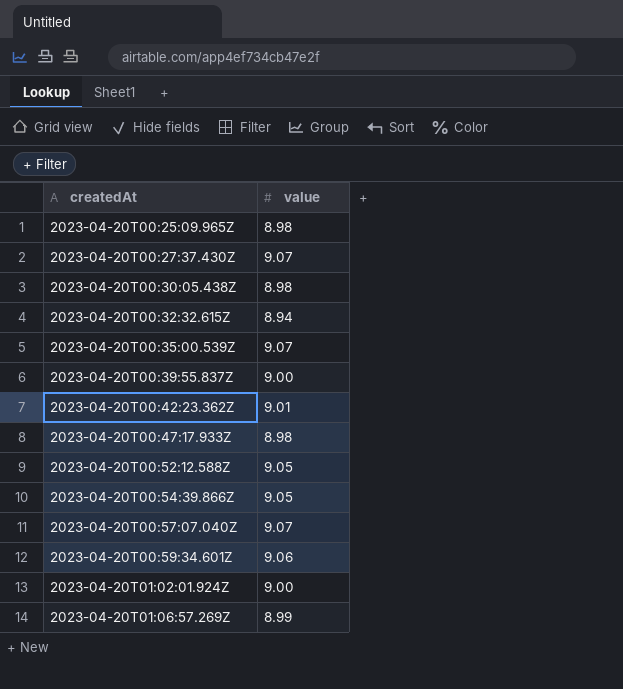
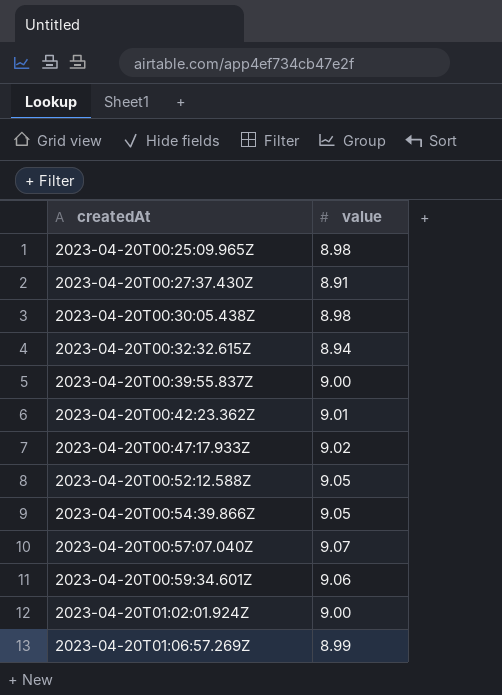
row 2023-04-20T00:35:00.539Z: 9.07 -> none
2023-04-20T00:27:37.430Z | value: 9.07 -> 8.91
2023-04-20T00:47:17.933Z | value: 8.98 -> 9.02

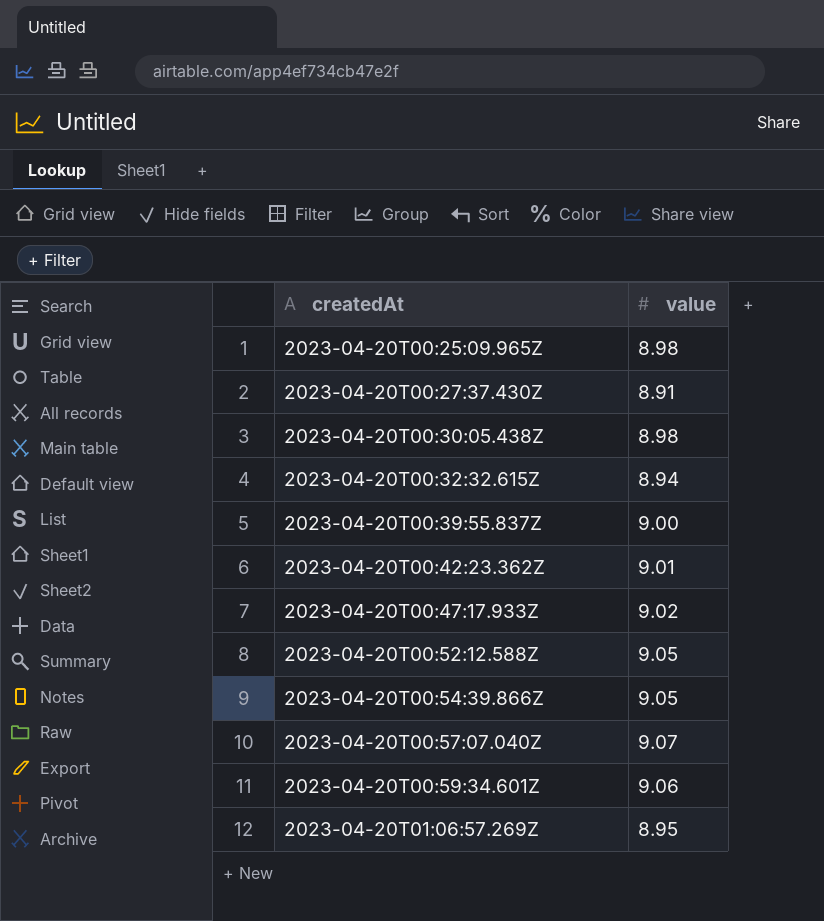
row 2023-04-20T01:02:01.924Z: 9.00 -> none
2023-04-20T01:06:57.269Z | value: 8.99 -> 8.95

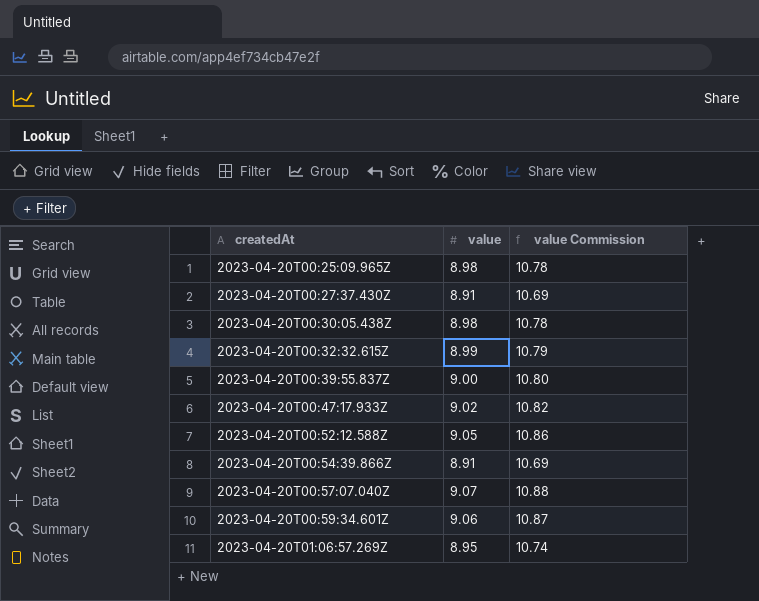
column value Commission | formula: none -> [value] * 1.2
row 2023-04-20T00:42:23.362Z: 9.01 -> none
2023-04-20T00:32:32.615Z | value: 8.94 -> 8.99
2023-04-20T00:54:39.866Z | value: 9.05 -> 8.91

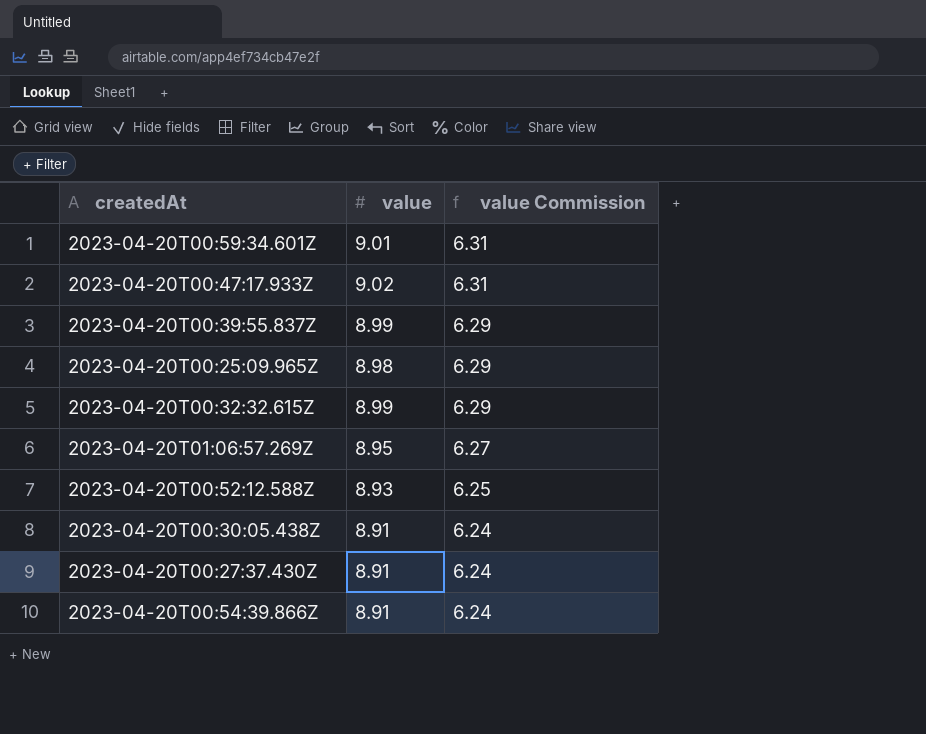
row order: createdAt ascending -> value Commission descending
column value Commission | formula: [value] * 1.2 -> [value] * 0.7
row 2023-04-20T00:57:07.040Z: 9.07 | 10.88 -> none
2023-04-20T00:59:34.601Z | value: 9.06 -> 9.01
2023-04-20T00:39:55.837Z | value: 9.00 -> 8.99
2023-04-20T00:52:12.588Z | value: 9.05 -> 8.93
2023-04-20T00:30:05.438Z | value: 8.98 -> 8.91

